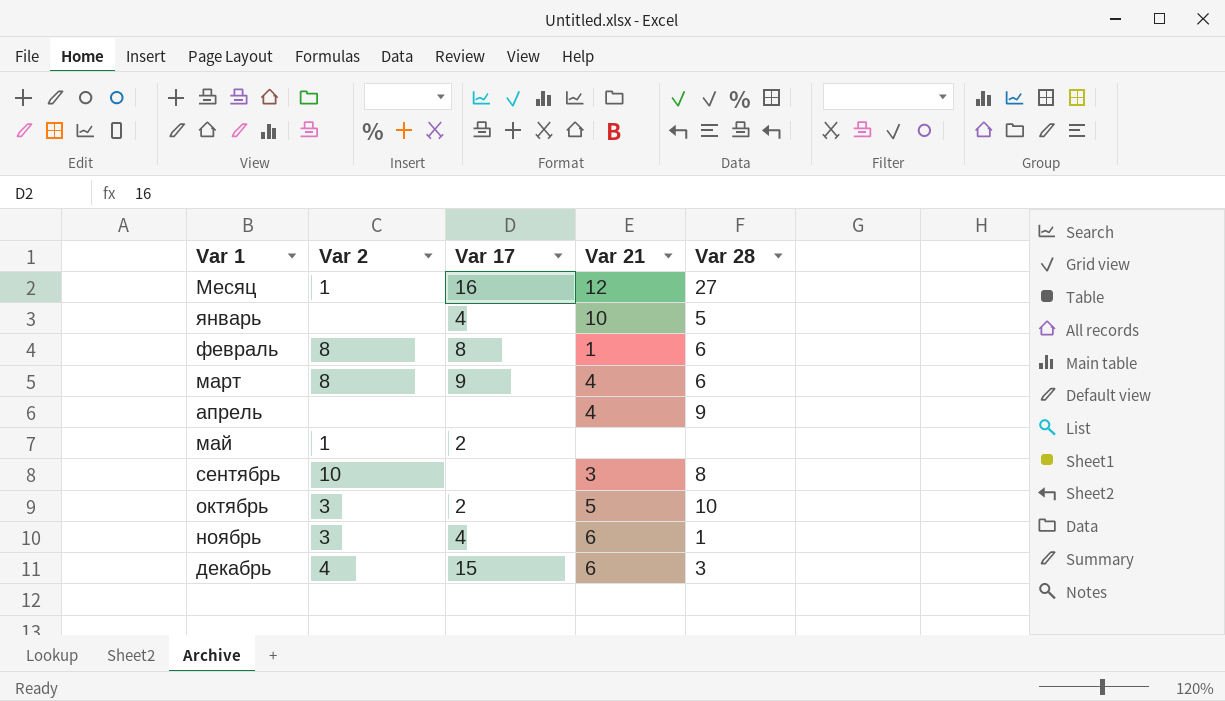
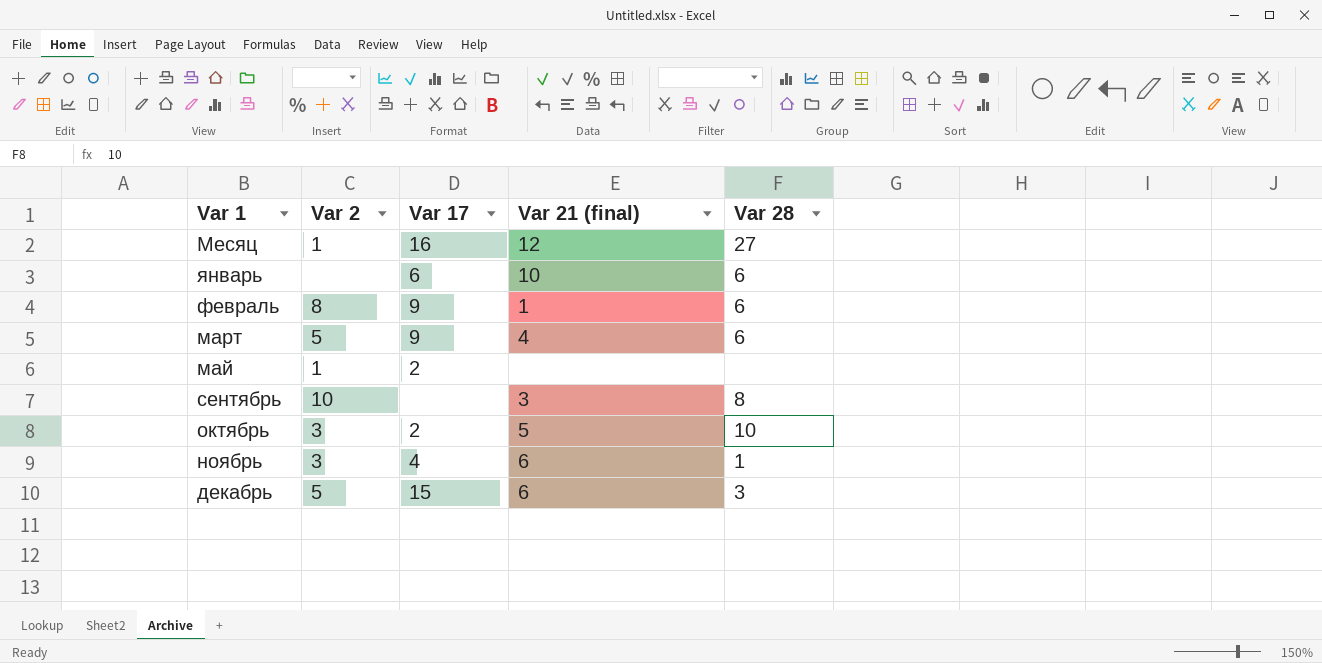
column name: Var 21 -> Var 21 (final)
row апрель: none | none | 4 | 9 -> none
январь | Var 17: 4 -> 6
январь | Var 28: 5 -> 6
февраль | Var 17: 8 -> 9
март | Var 2: 8 -> 5
декабрь | Var 2: 4 -> 5

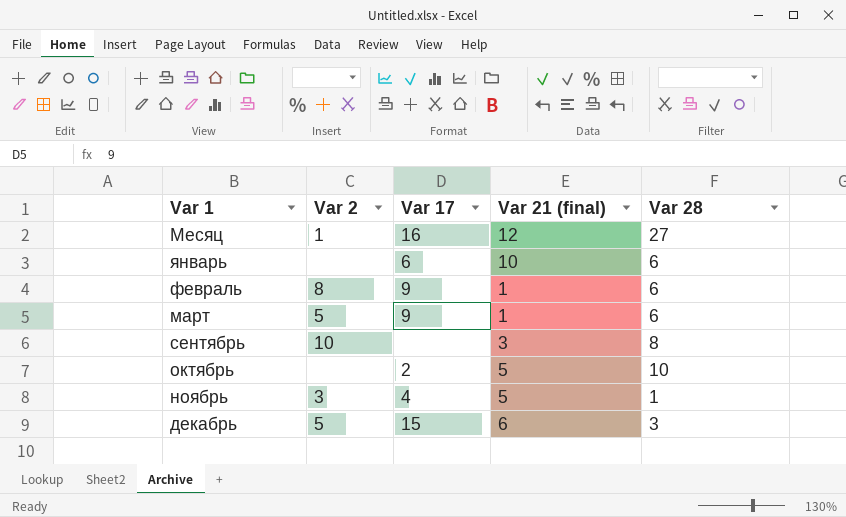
row май: 1 | 2 | none | none -> none
март | Var 21 (final): 4 -> 1
октябрь | Var 2: 3 -> none
ноябрь | Var 21 (final): 6 -> 5

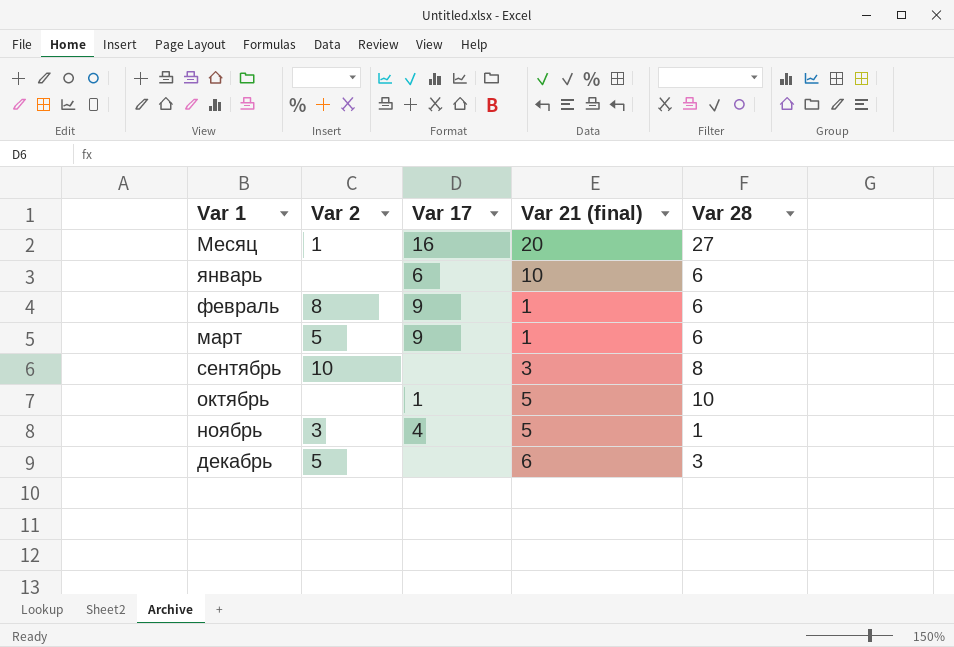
Месяц | Var 21 (final): 12 -> 20
октябрь | Var 17: 2 -> 1
декабрь | Var 17: 15 -> none

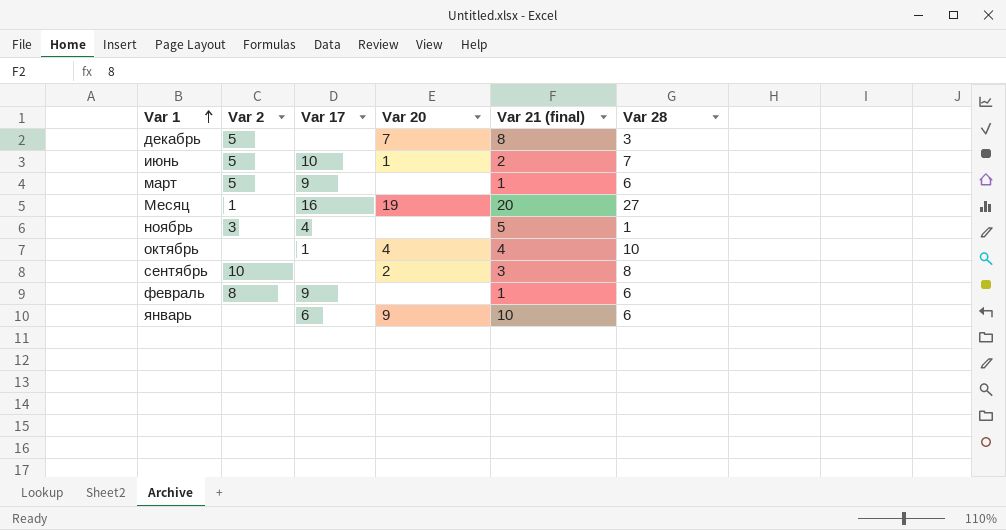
row order: none -> Var 1 ascending
column Var 20 | position: none -> 4
декабрь | Var 21 (final): 6 -> 8
row июнь: none -> 5 | 10 | 1 | 2 | 7
октябрь | Var 21 (final): 5 -> 4

